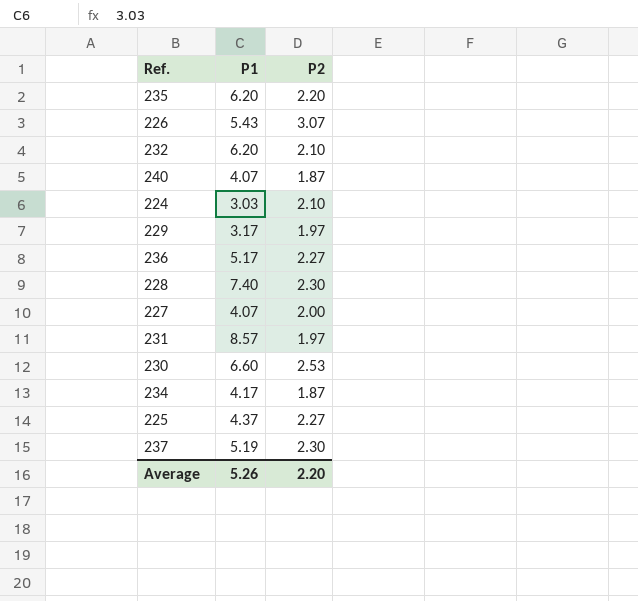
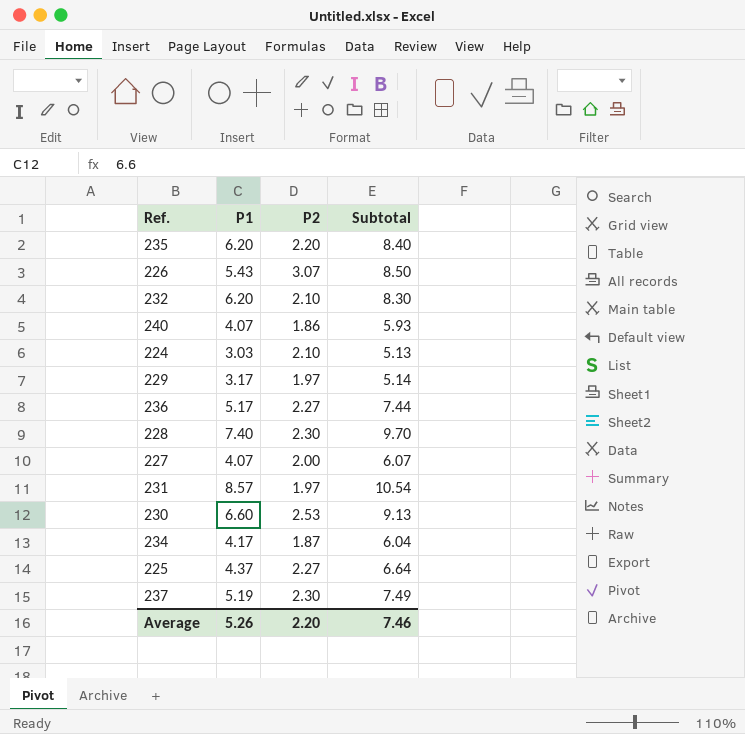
column Subtotal | formula: none -> [P1] + [P2]
240 | P2: 1.87 -> 1.86

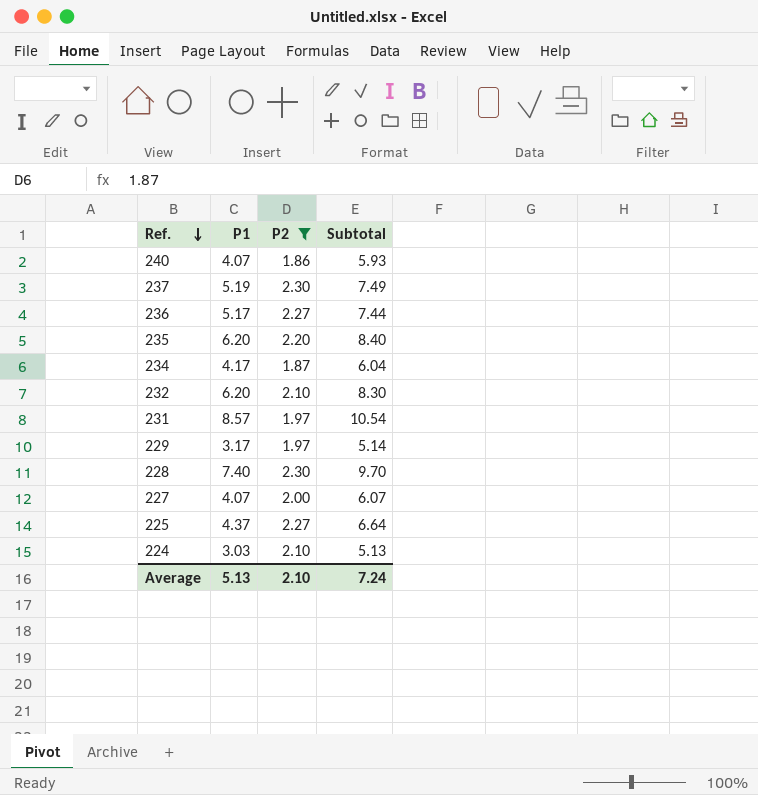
filter: none -> P2 <= 2.30
row order: none -> Ref. descending
Average | P1: 5.26 -> 5.13
Average | P2: 2.20 -> 2.10
Average | Subtotal: 7.46 -> 7.24

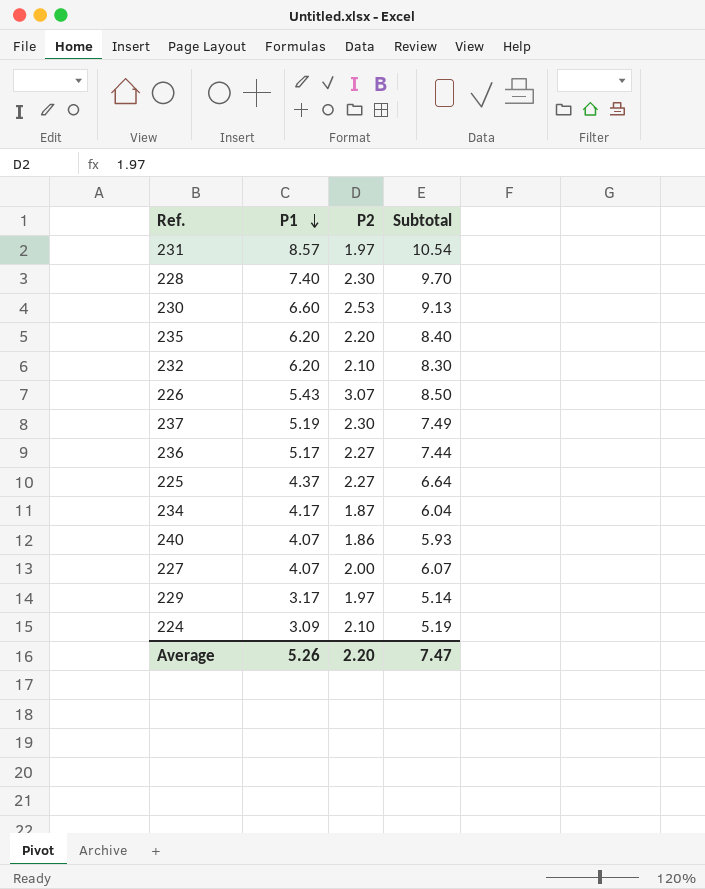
filter: P2 <= 2.30 -> none
row order: Ref. descending -> P1 descending
224 | P1: 3.03 -> 3.09
224 | Subtotal: 5.13 -> 5.19
Average | P1: 5.13 -> 5.26
Average | P2: 2.10 -> 2.20
Average | Subtotal: 7.24 -> 7.47

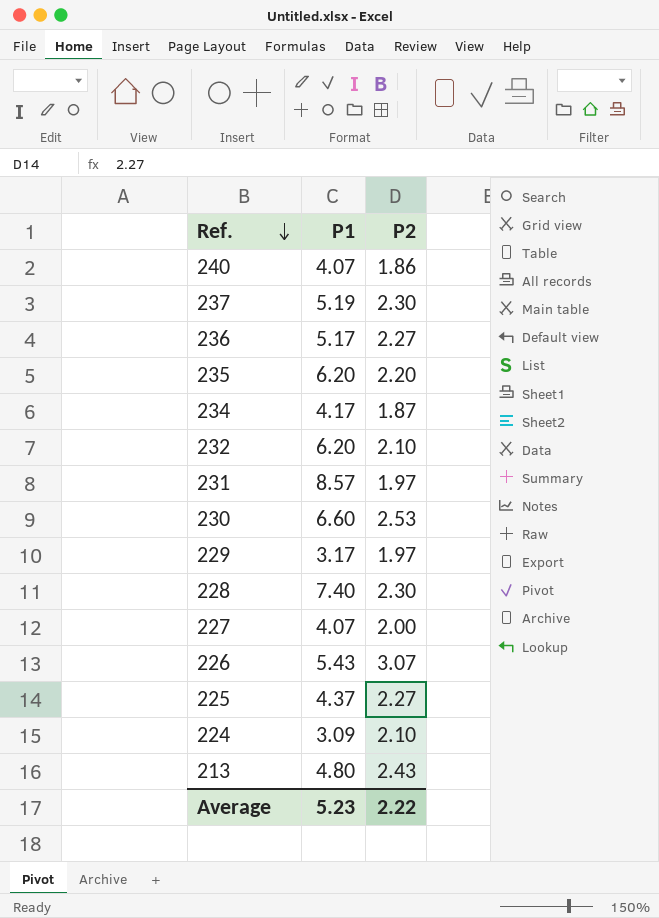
row order: P1 descending -> Ref. descending
column Subtotal | formula: [P1] + [P2] -> none
row 213: none -> 4.80 | 2.43
Average | P1: 5.26 -> 5.23
Average | P2: 2.20 -> 2.22

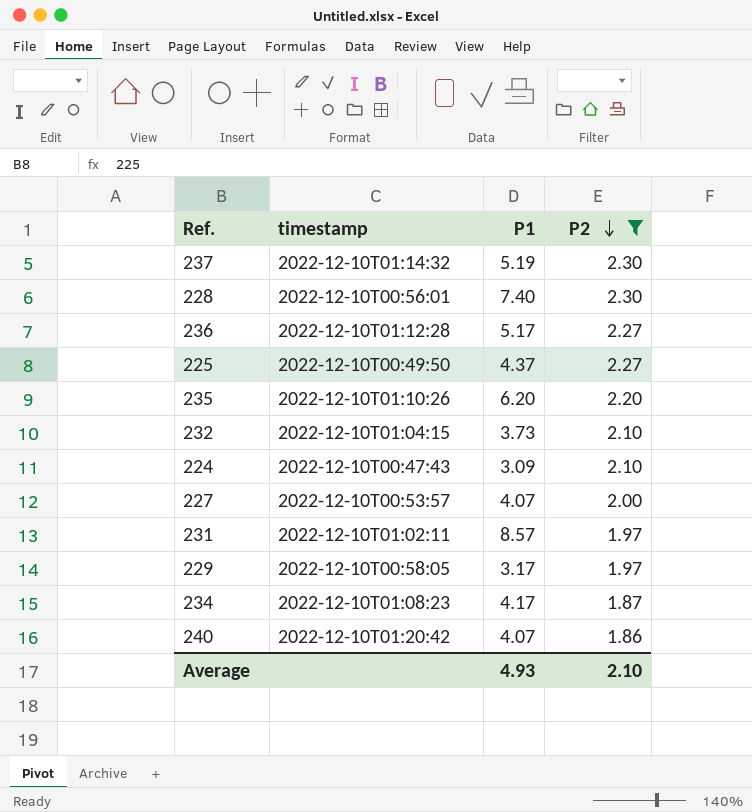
filter: none -> P2 <= 2.30
row order: Ref. descending -> P2 descending
column timestamp | position: none -> 2
232 | P1: 6.20 -> 3.73
Average | P1: 5.23 -> 4.93
Average | P2: 2.22 -> 2.10

